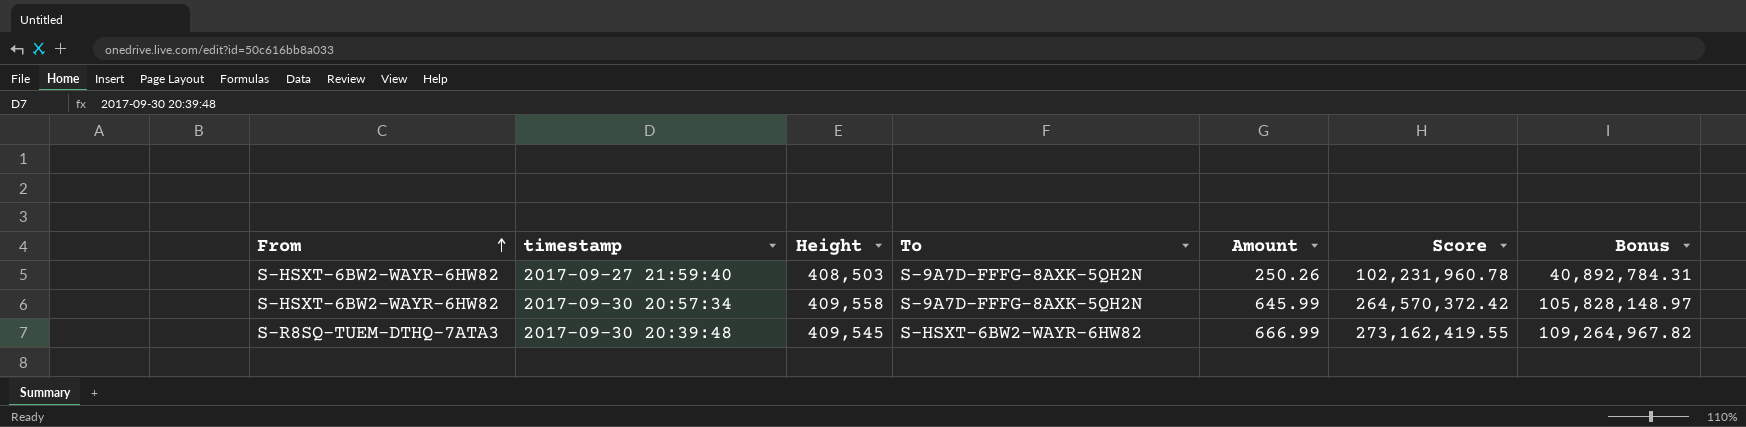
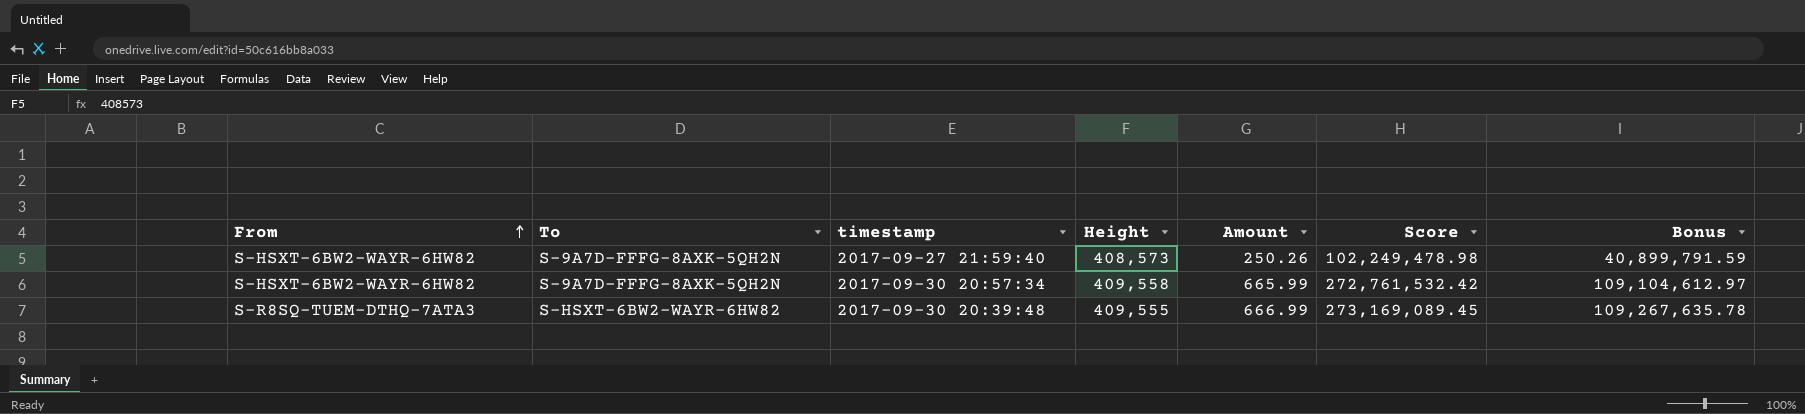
column To | position: 4 -> 2
2017-09-27 21:59:40 | Height: 408,503 -> 408,573
2017-09-27 21:59:40 | Score: 102,231,960.78 -> 102,249,478.98
2017-09-27 21:59:40 | Bonus: 40,892,784.31 -> 40,899,791.59
2017-09-30 20:57:34 | Amount: 645.99 -> 665.99
2017-09-30 20:57:34 | Score: 264,570,372.42 -> 272,761,532.42
2017-09-30 20:57:34 | Bonus: 105,828,148.97 -> 109,104,612.97
2017-09-30 20:39:48 | Height: 409,545 -> 409,555
2017-09-30 20:39:48 | Score: 273,162,419.55 -> 273,169,089.45
2017-09-30 20:39:48 | Bonus: 109,264,967.82 -> 109,267,635.78

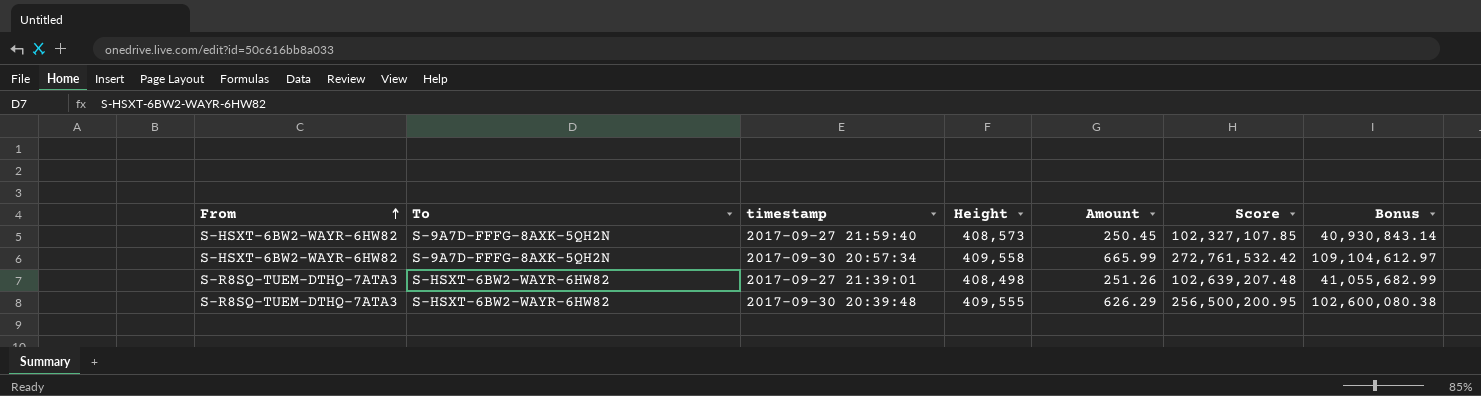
2017-09-27 21:59:40 | Amount: 250.26 -> 250.45
2017-09-27 21:59:40 | Score: 102,249,478.98 -> 102,327,107.85
2017-09-27 21:59:40 | Bonus: 40,899,791.59 -> 40,930,843.14
row 2017-09-27 21:39:01: none -> S-R8SQ-TUEM-DTHQ-7ATA3 | S-HSXT-6BW2-WAYR-6HW82 | 408,498 | 251.26 | 102,639,207.48 | 41,055,682.99
2017-09-30 20:39:48 | Amount: 666.99 -> 626.29
2017-09-30 20:39:48 | Score: 273,169,089.45 -> 256,500,200.95
2017-09-30 20:39:48 | Bonus: 109,267,635.78 -> 102,600,080.38

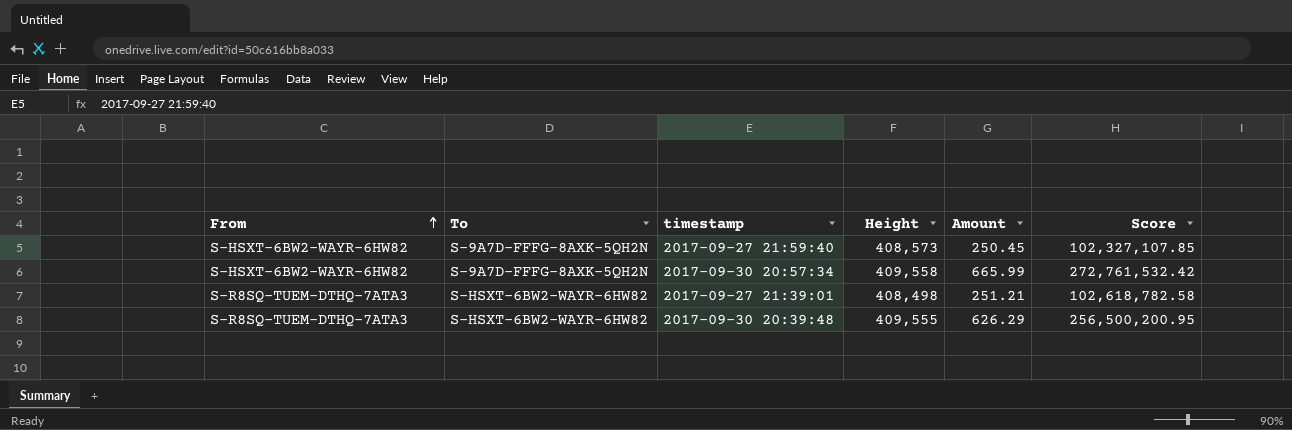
column Bonus | formula: [Score] * 0.4 -> none
2017-09-27 21:39:01 | Amount: 251.26 -> 251.21
2017-09-27 21:39:01 | Score: 102,639,207.48 -> 102,618,782.58

